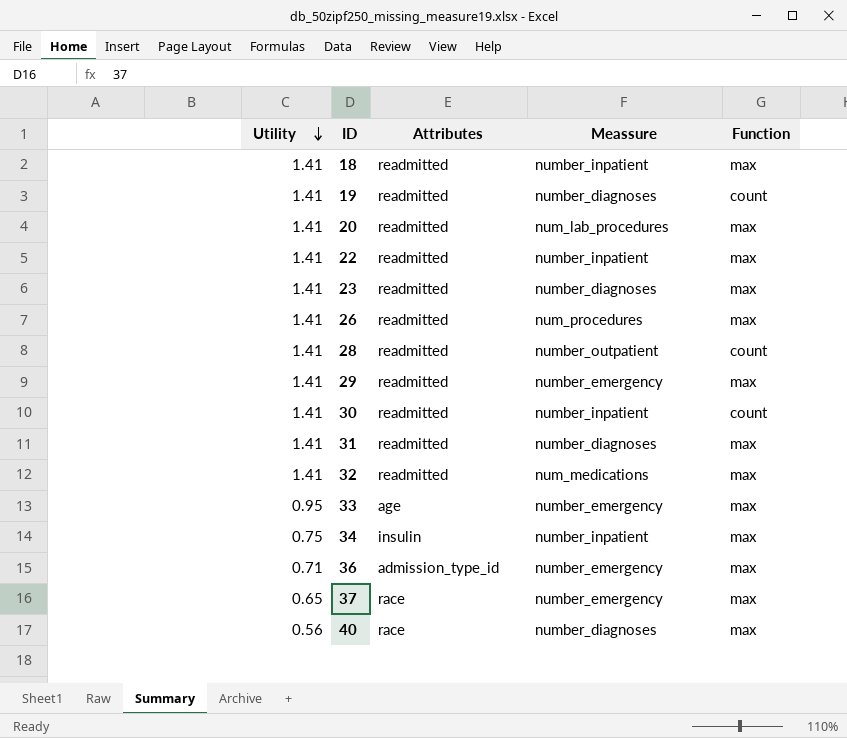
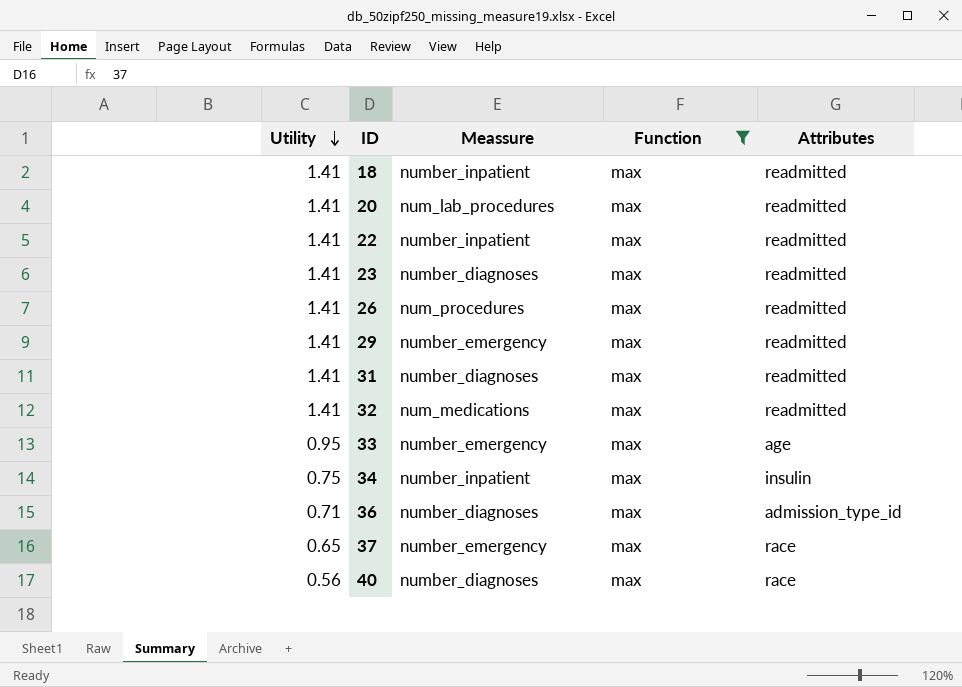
filter: none -> Function = max
column Attributes | position: 3 -> 5
36 | Meassure: number_emergency -> number_diagnoses

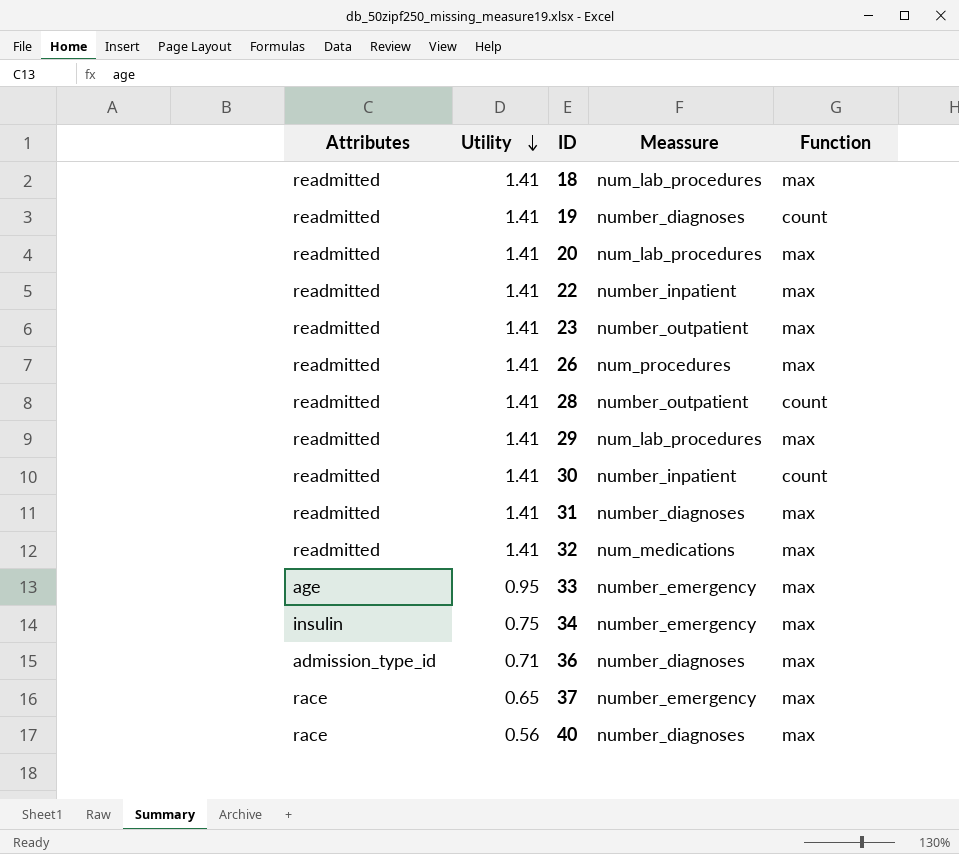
filter: Function = max -> none
column Attributes | position: 5 -> 1
18 | Meassure: number_inpatient -> num_lab_procedures
23 | Meassure: number_diagnoses -> number_outpatient
29 | Meassure: number_emergency -> num_lab_procedures
34 | Meassure: number_inpatient -> number_emergency

